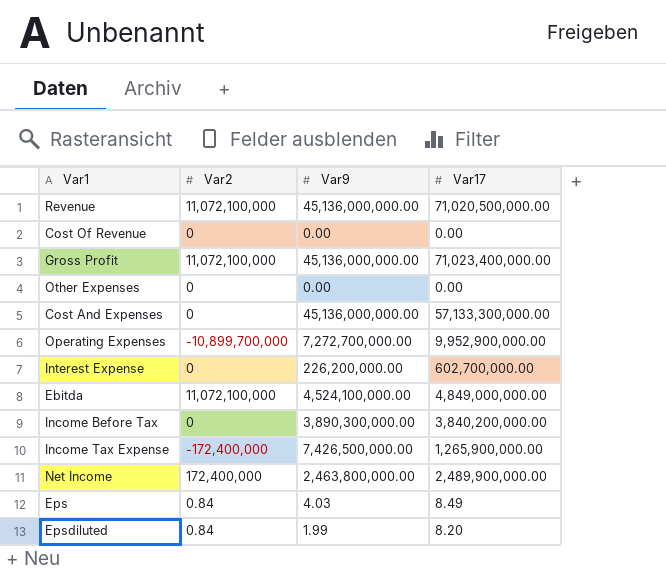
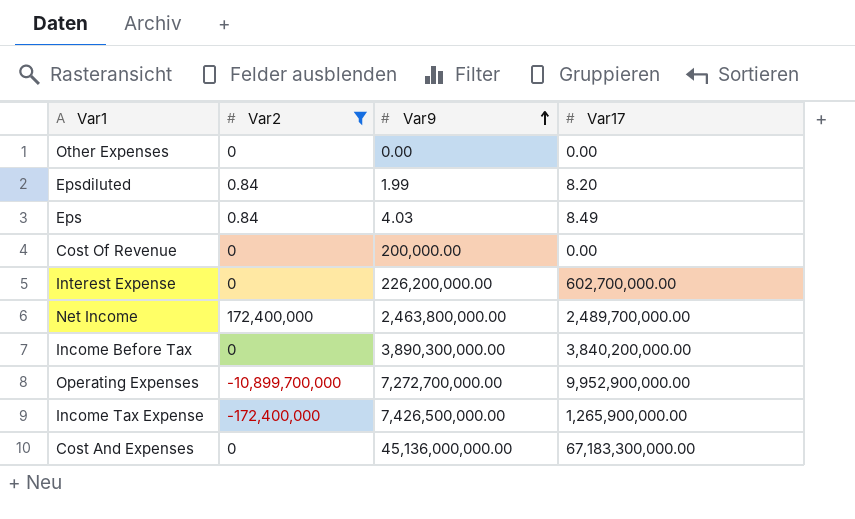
filter: none -> Var2 != 11,072,100,000
row order: none -> Var9 ascending
Cost Of Revenue | Var9: 0.00 -> 200,000.00
Net Income | Var17: 2,489,900,000.00 -> 2,489,700,000.00
Cost And Expenses | Var17: 57,133,300,000.00 -> 67,183,300,000.00

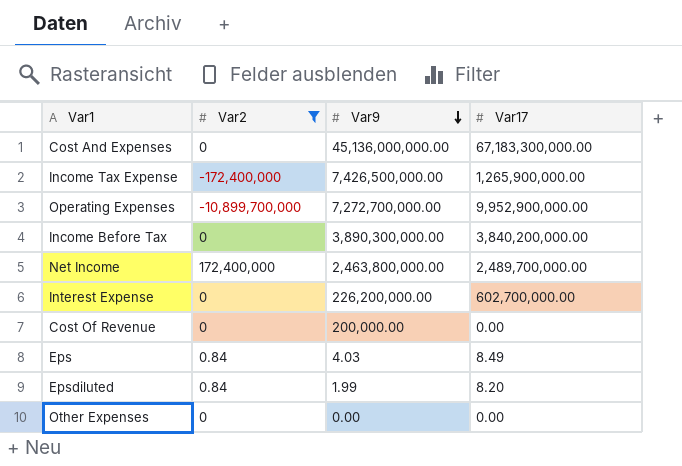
row order: Var9 ascending -> Var9 descending

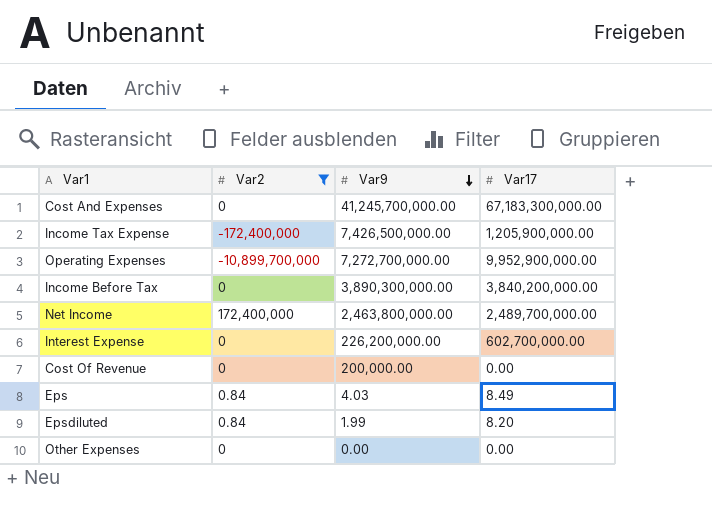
Cost And Expenses | Var9: 45,136,000,000.00 -> 41,245,700,000.00
Income Tax Expense | Var17: 1,265,900,000.00 -> 1,205,900,000.00

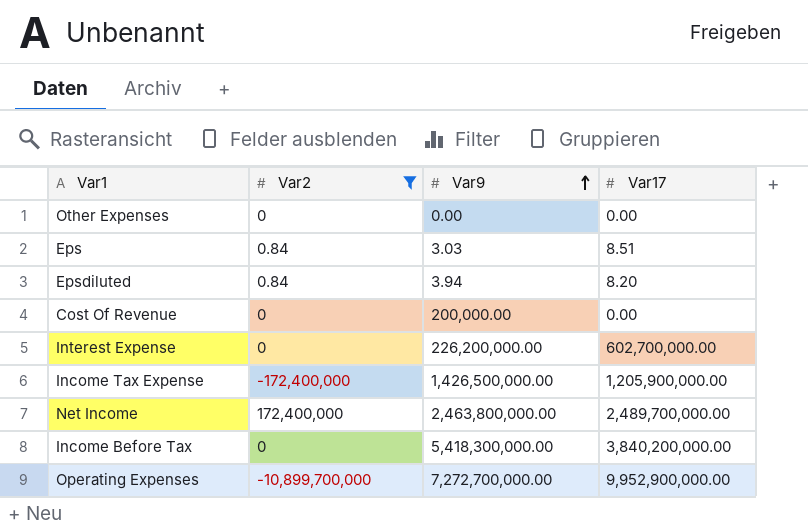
row order: Var9 descending -> Var9 ascending
row Cost And Expenses: 0 | 41,245,700,000.00 | 67,183,300,000.00 -> none
Eps | Var9: 4.03 -> 3.03
Eps | Var17: 8.49 -> 8.51
Epsdiluted | Var9: 1.99 -> 3.94
Income Tax Expense | Var9: 7,426,500,000.00 -> 1,426,500,000.00
Income Before Tax | Var9: 3,890,300,000.00 -> 5,418,300,000.00

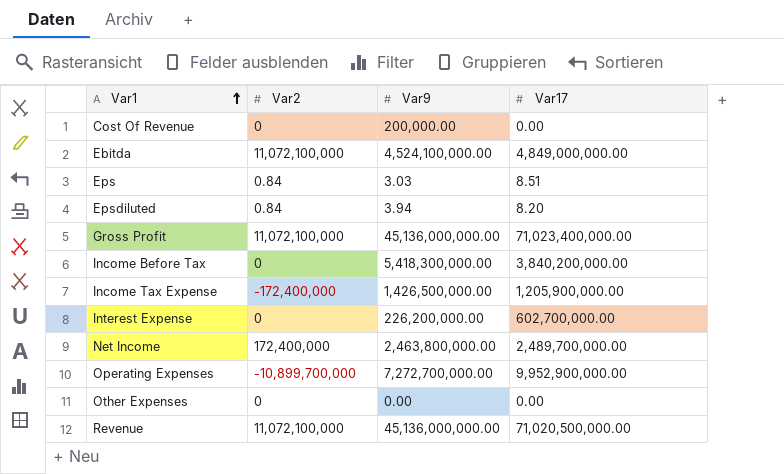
filter: Var2 != 11,072,100,000 -> none
row order: Var9 ascending -> Var1 ascending

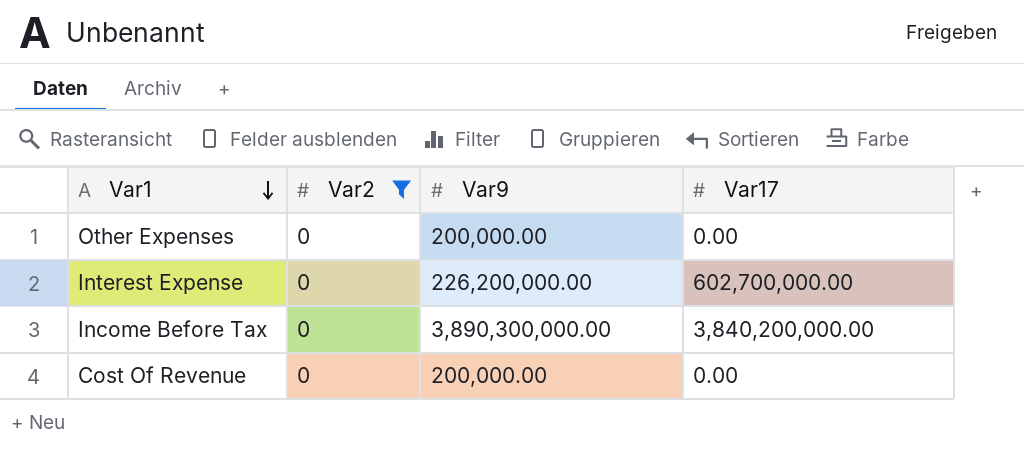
filter: none -> Var2 = 0
row order: Var1 ascending -> Var1 descending
Other Expenses | Var9: 0.00 -> 200,000.00
Income Before Tax | Var9: 5,418,300,000.00 -> 3,890,300,000.00

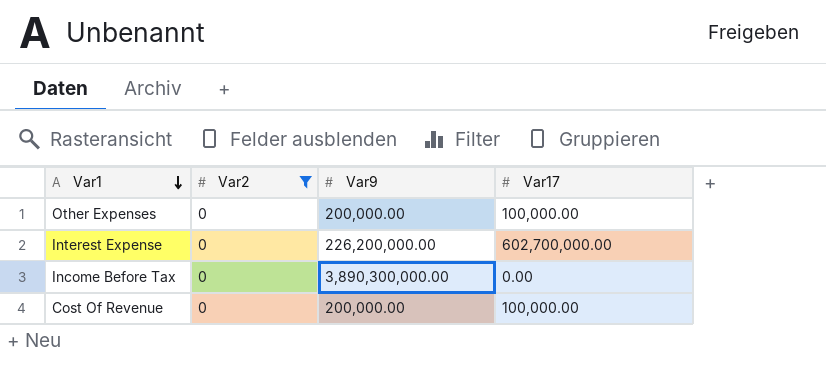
Other Expenses | Var17: 0.00 -> 100,000.00
Income Before Tax | Var17: 3,840,200,000.00 -> 0.00
Cost Of Revenue | Var17: 0.00 -> 100,000.00

